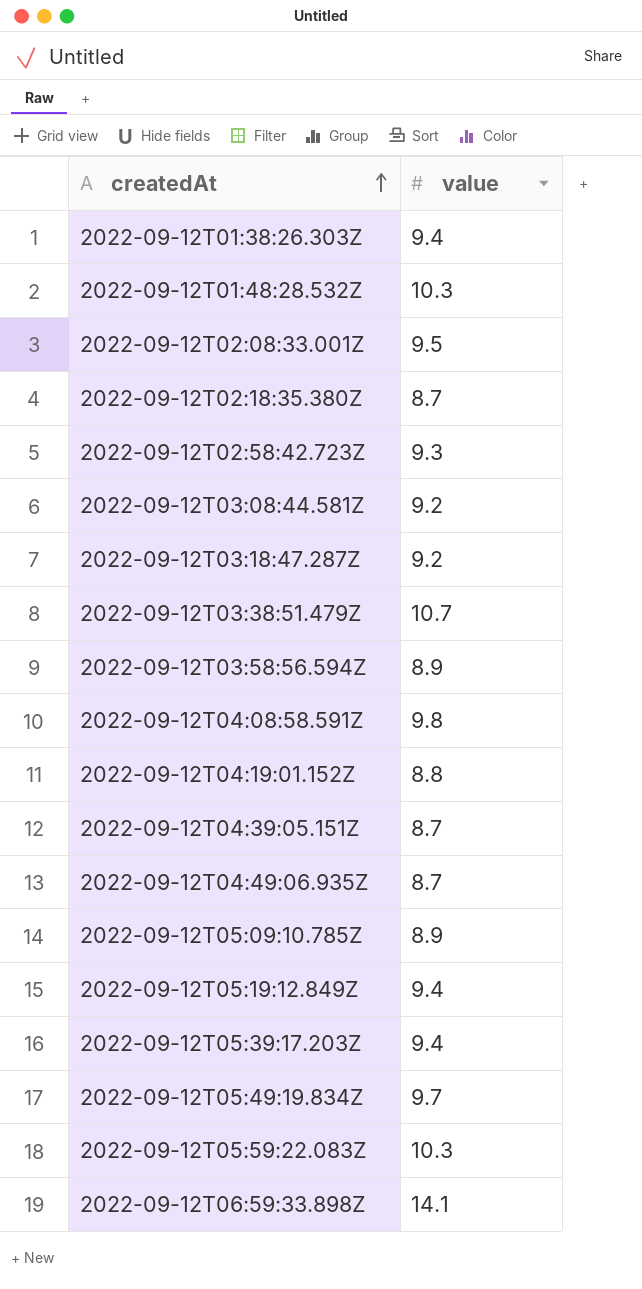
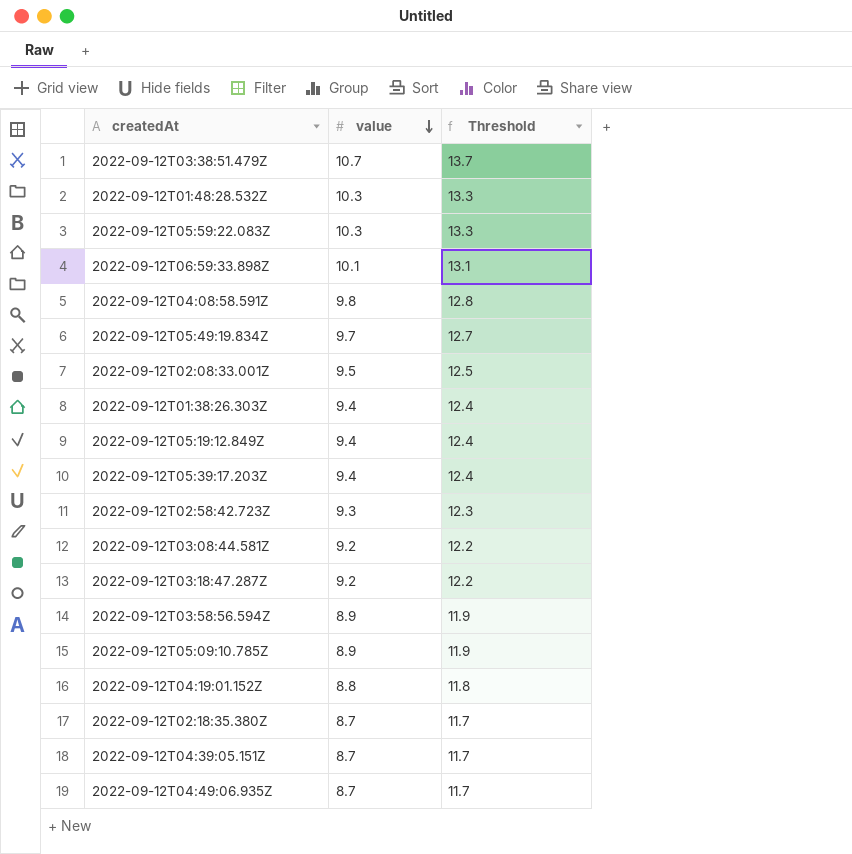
row order: createdAt ascending -> value descending
column Threshold | formula: none -> [value] + 3
2022-09-12T06:59:33.898Z | value: 14.1 -> 10.1

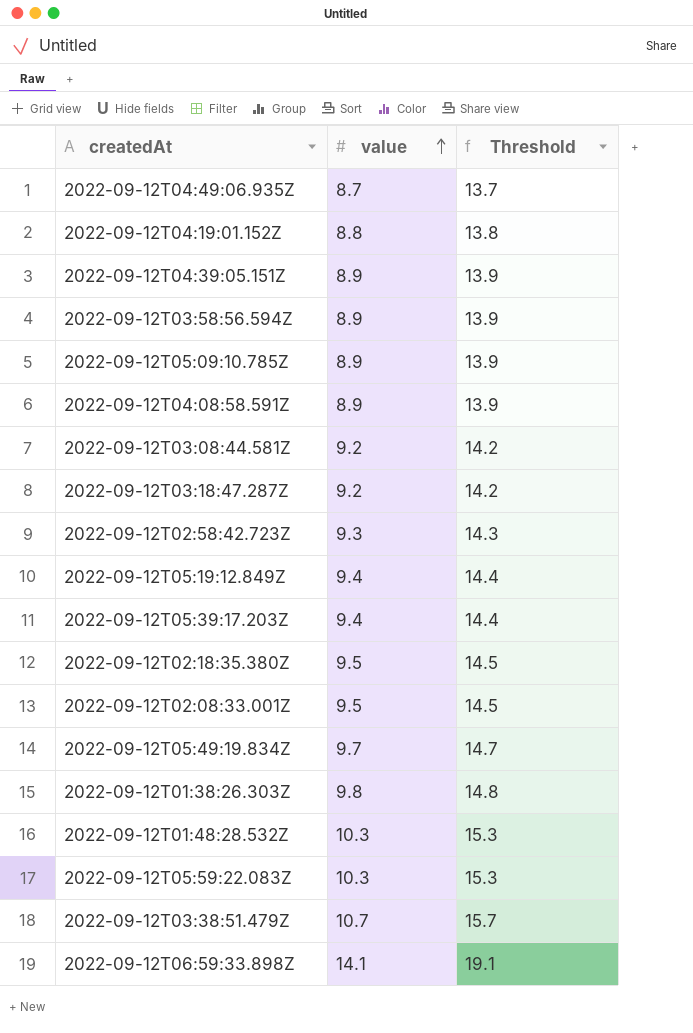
row order: value descending -> value ascending
column Threshold | formula: [value] + 3 -> [value] + 5
2022-09-12T04:39:05.151Z | value: 8.7 -> 8.9
2022-09-12T04:08:58.591Z | value: 9.8 -> 8.9
2022-09-12T02:18:35.380Z | value: 8.7 -> 9.5
2022-09-12T01:38:26.303Z | value: 9.4 -> 9.8
2022-09-12T06:59:33.898Z | value: 10.1 -> 14.1

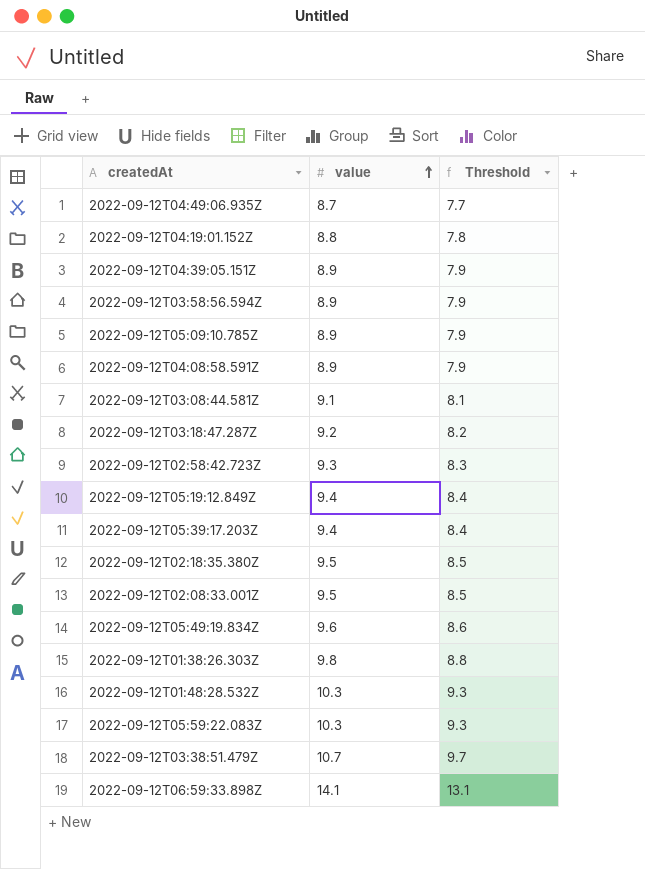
column Threshold | formula: [value] + 5 -> [value] - 1
2022-09-12T03:08:44.581Z | value: 9.2 -> 9.1
2022-09-12T05:49:19.834Z | value: 9.7 -> 9.6

